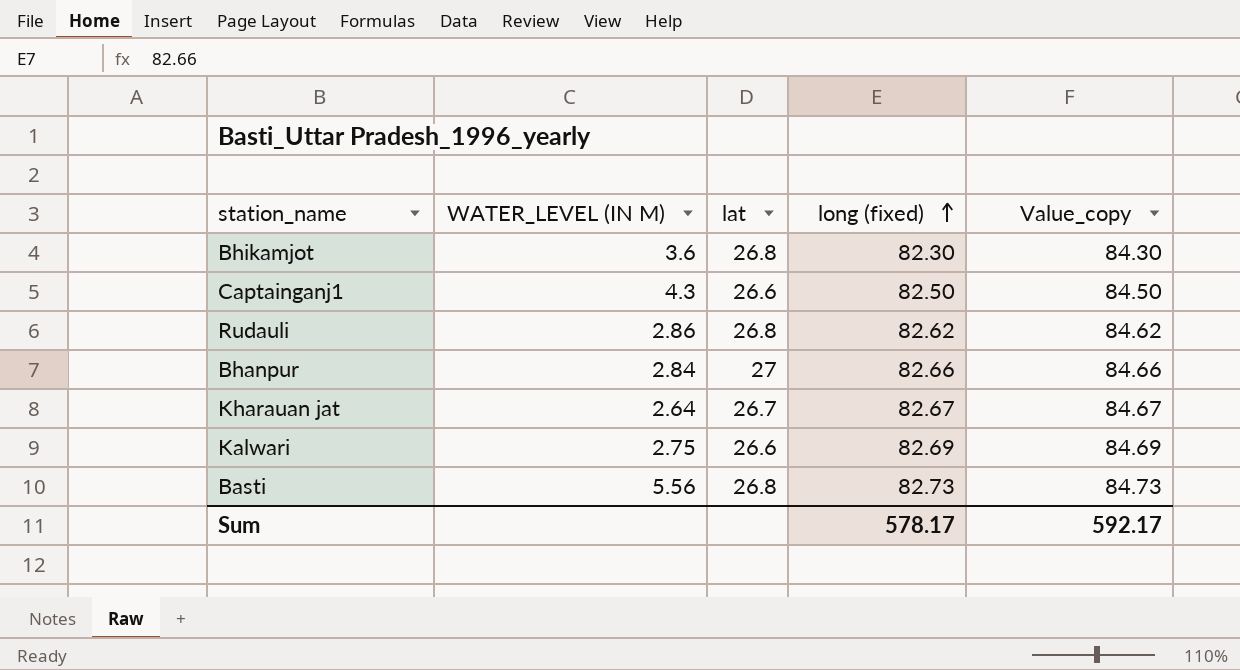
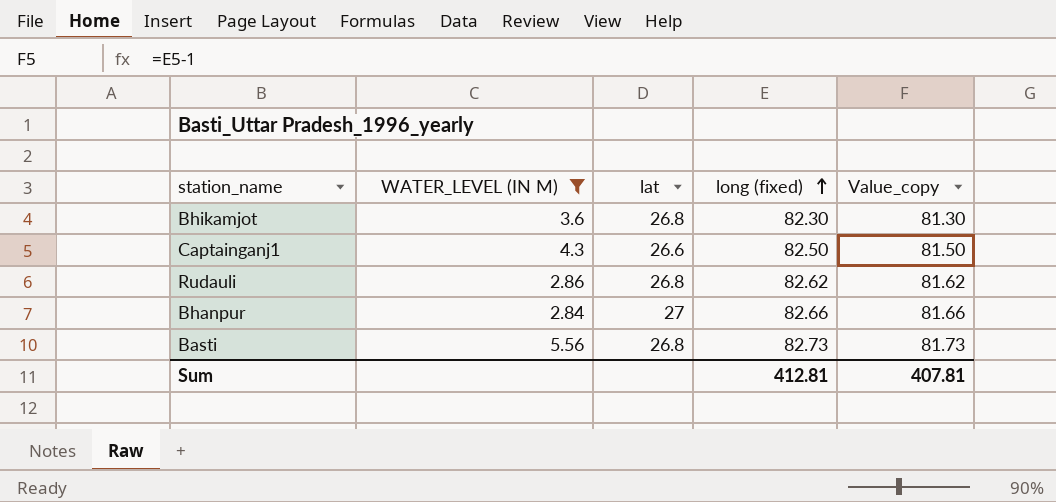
filter: none -> WATER_LEVEL (IN M) >= 2.84
column Value_copy | formula: [long (fixed)] + 2 -> [long (fixed)] - 1
Sum | long (fixed): 578.17 -> 412.81
Sum | Value_copy: 592.17 -> 407.81

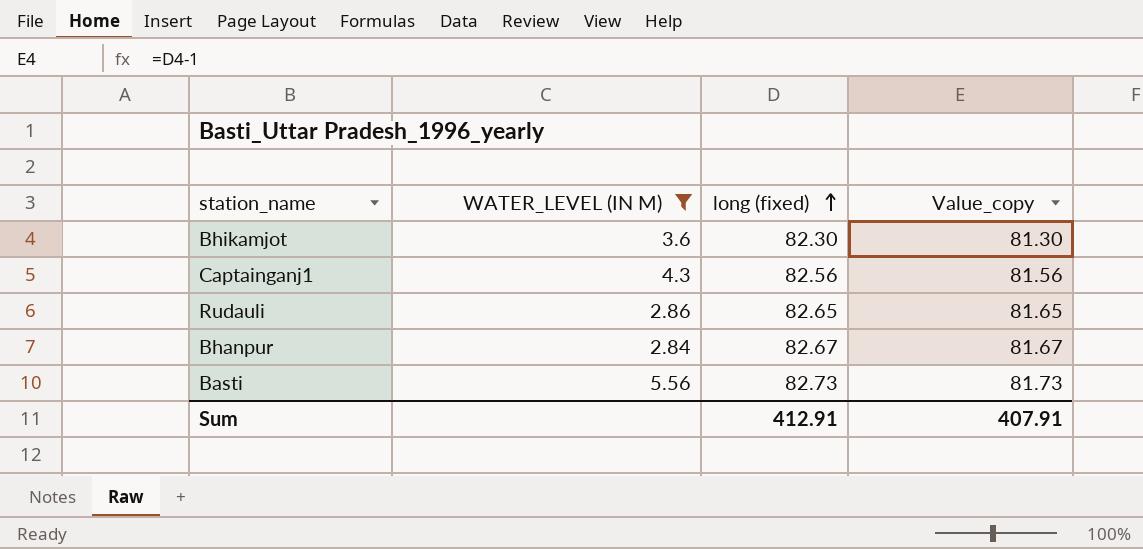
column lat | position: 3 -> none
Captainganj1 | long (fixed): 82.50 -> 82.56
Captainganj1 | Value_copy: 81.50 -> 81.56
Rudauli | long (fixed): 82.62 -> 82.65
Rudauli | Value_copy: 81.62 -> 81.65
Bhanpur | long (fixed): 82.66 -> 82.67
Bhanpur | Value_copy: 81.66 -> 81.67
Sum | long (fixed): 412.81 -> 412.91
Sum | Value_copy: 407.81 -> 407.91

